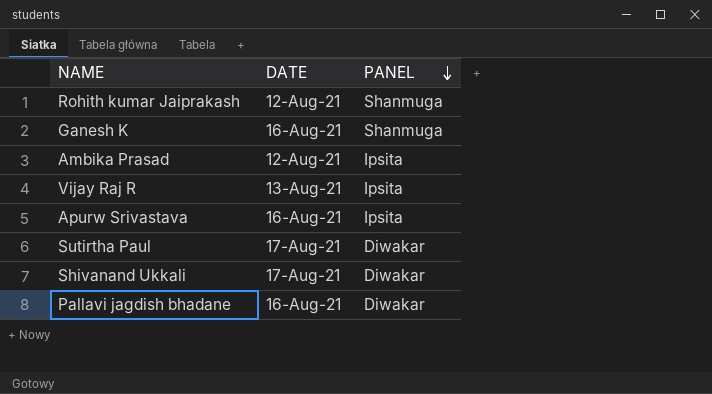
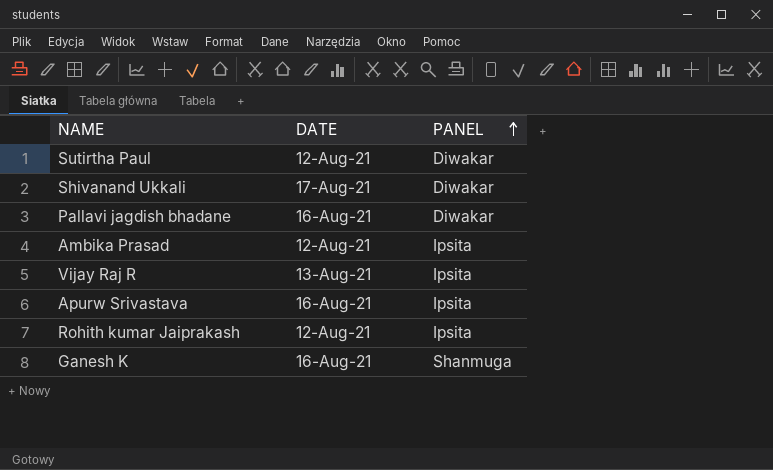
row order: PANEL descending -> PANEL ascending
Sutirtha Paul | DATE: 17-Aug-21 -> 12-Aug-21
Rohith kumar Jaiprakash | PANEL: Shanmuga -> Ipsita

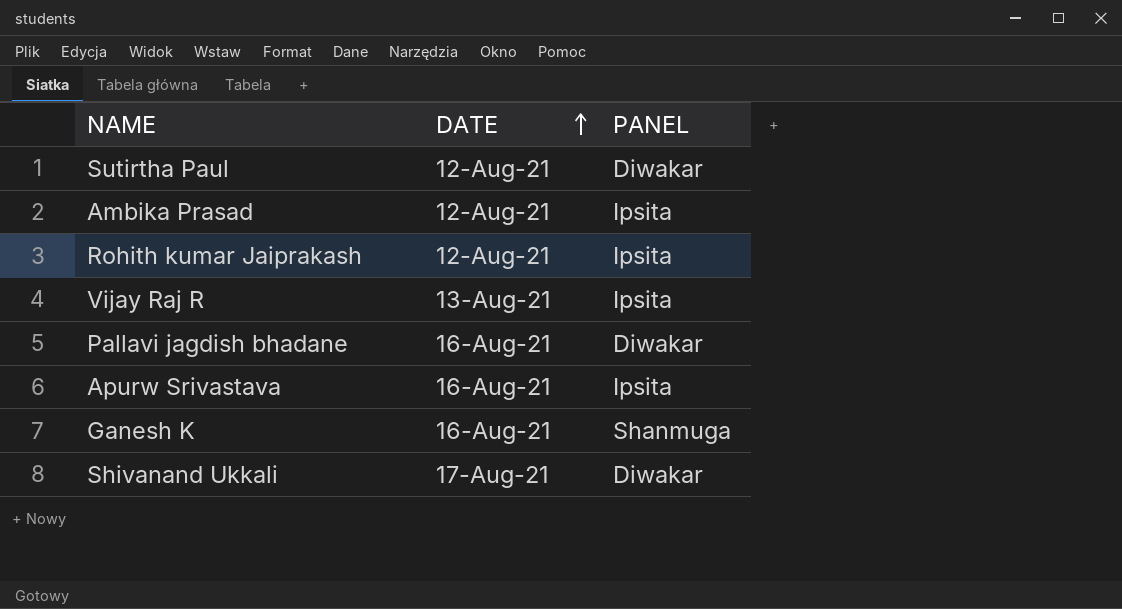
row order: PANEL ascending -> DATE ascending

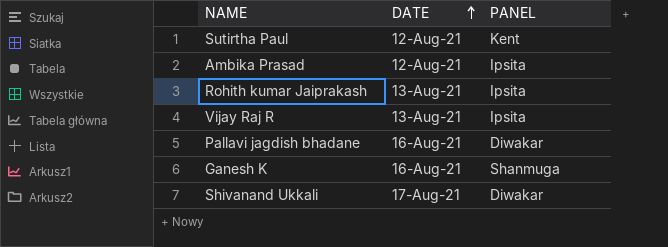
row Apurw Srivastava: 16-Aug-21 | Ipsita -> none
Sutirtha Paul | PANEL: Diwakar -> Kent
Rohith kumar Jaiprakash | DATE: 12-Aug-21 -> 13-Aug-21

